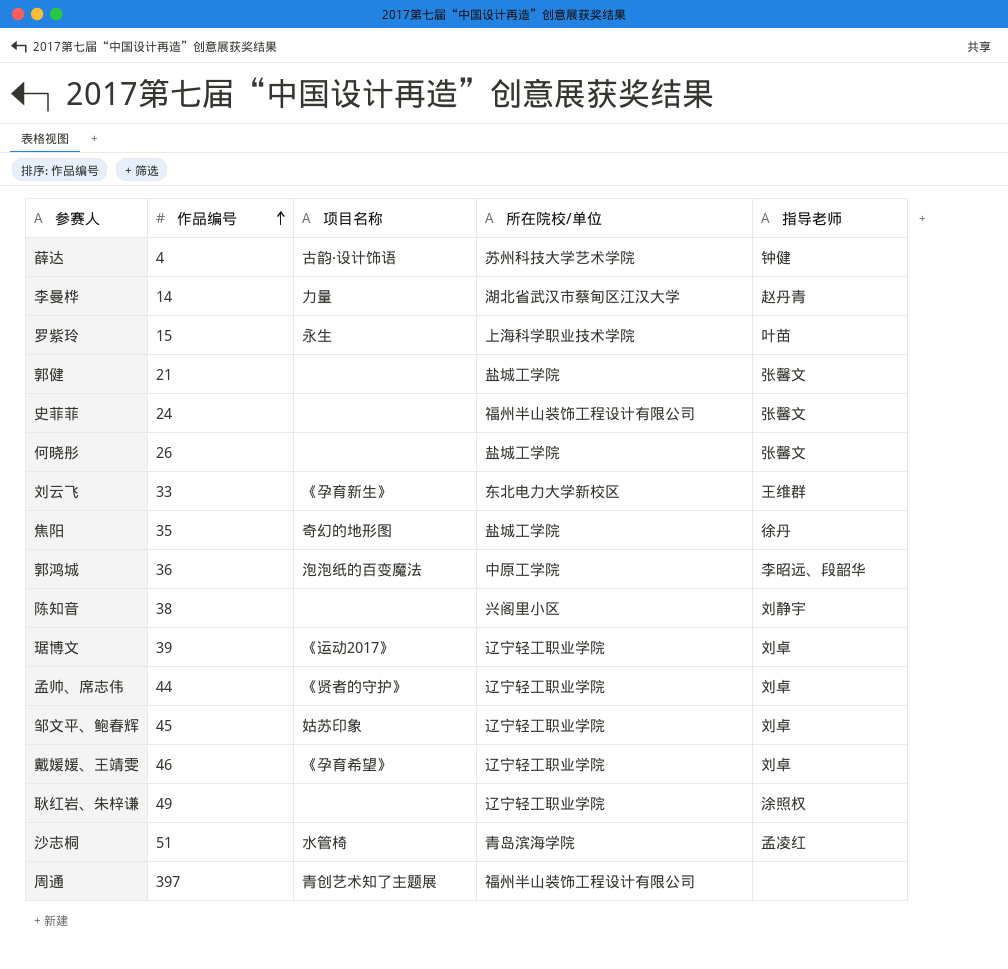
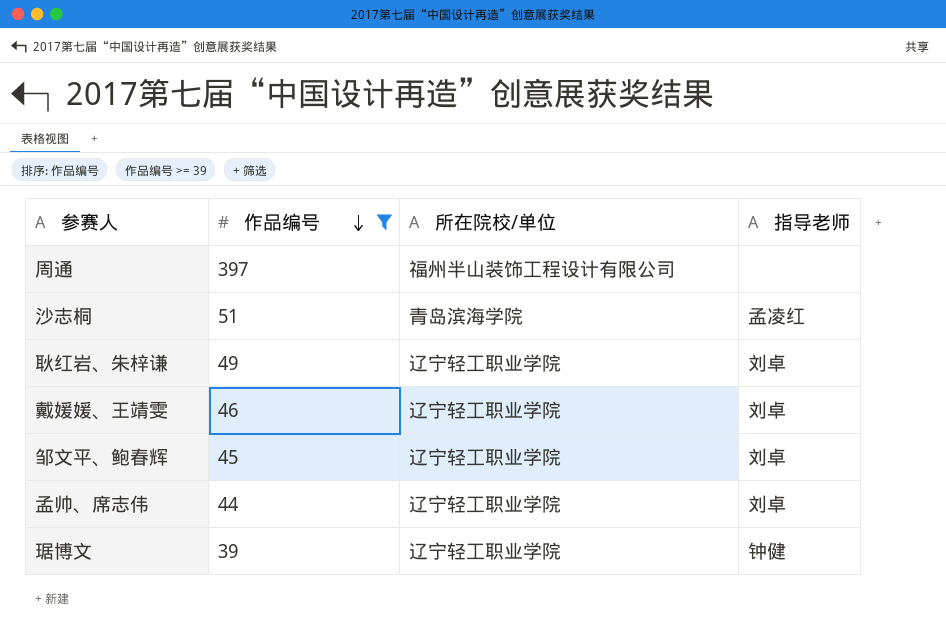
filter: none -> 作品编号 >= 39
row order: 作品编号 ascending -> 作品编号 descending
column 项目名称 | position: 3 -> none
耿红岩、朱梓谦 | 指导老师: 涂照权 -> 刘卓
琚博文 | 指导老师: 刘卓 -> 钟健

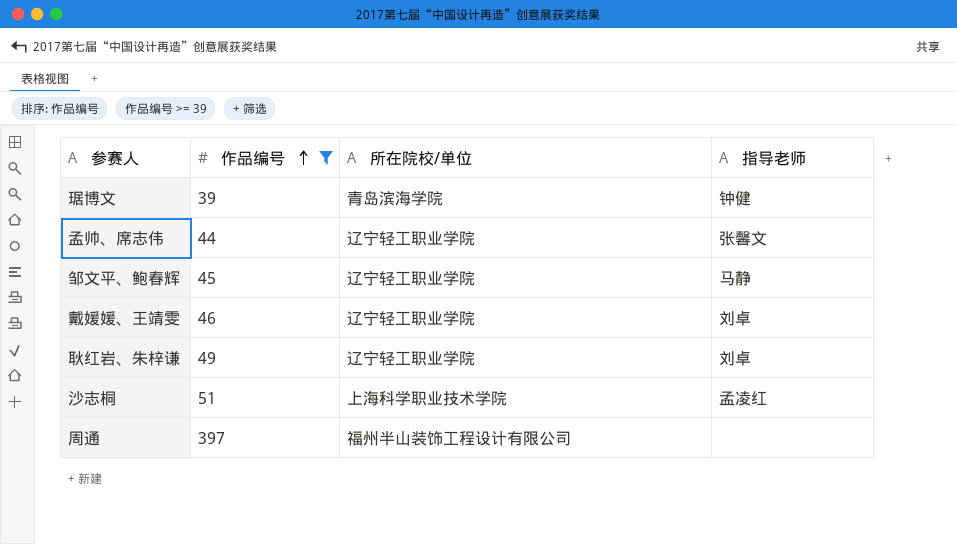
row order: 作品编号 descending -> 作品编号 ascending
琚博文 | 所在院校/单位: 辽宁轻工职业学院 -> 青岛滨海学院
孟帅、席志伟 | 指导老师: 刘卓 -> 张馨文
邹文平、鲍春辉 | 指导老师: 刘卓 -> 马静
沙志桐 | 所在院校/单位: 青岛滨海学院 -> 上海科学职业技术学院

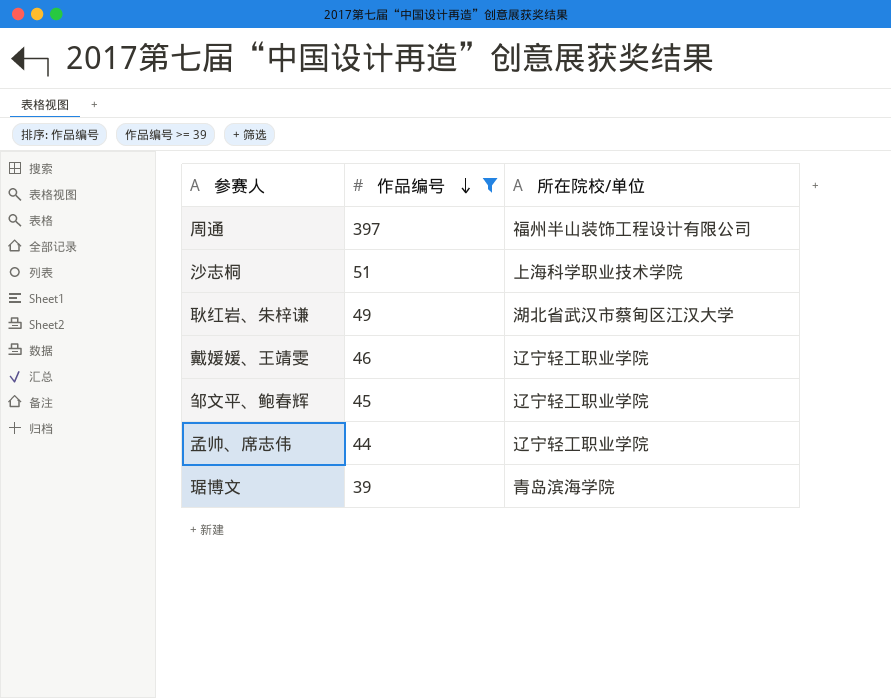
row order: 作品编号 ascending -> 作品编号 descending
column 指导老师 | position: 4 -> none
耿红岩、朱梓谦 | 所在院校/单位: 辽宁轻工职业学院 -> 湖北省武汉市蔡甸区江汉大学

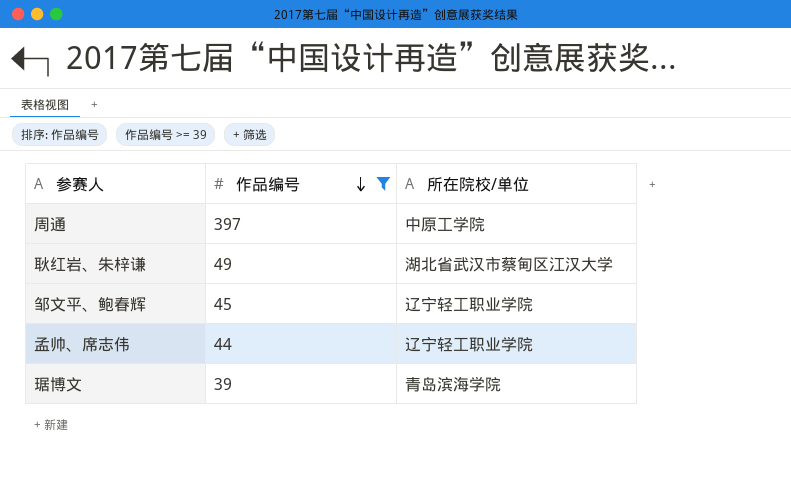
row 沙志桐: 51 | 上海科学职业技术学院 -> none
row 戴媛媛、王靖雯: 46 | 辽宁轻工职业学院 -> none
周通 | 所在院校/单位: 福州半山装饰工程设计有限公司 -> 中原工学院

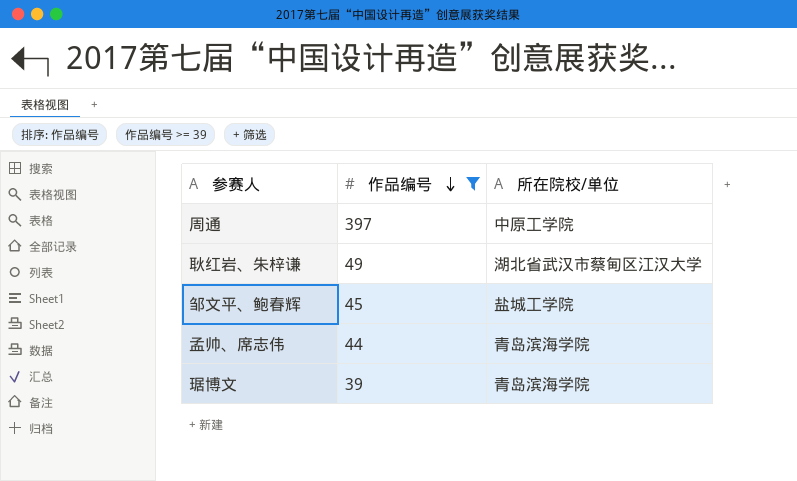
邹文平、鲍春辉 | 所在院校/单位: 辽宁轻工职业学院 -> 盐城工学院
孟帅、席志伟 | 所在院校/单位: 辽宁轻工职业学院 -> 青岛滨海学院

